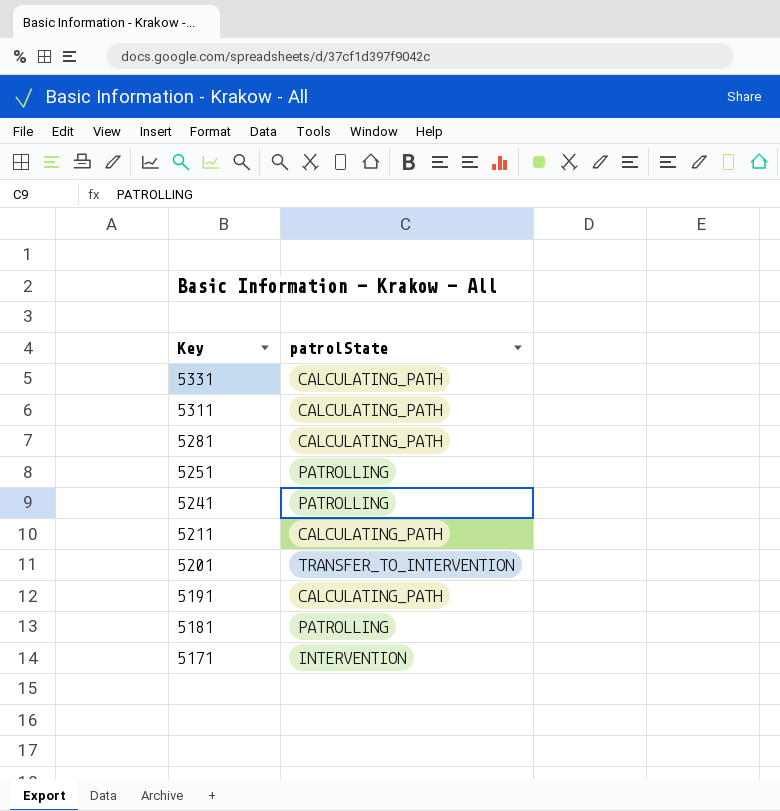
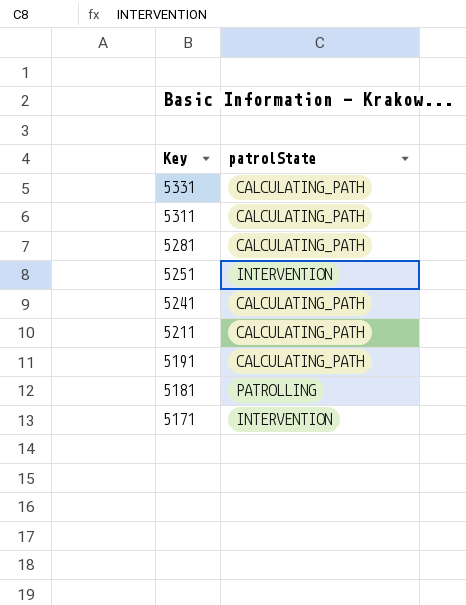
row 5201: TRANSFER_TO_INTERVENTION -> none
5251 | patrolState: PATROLLING -> INTERVENTION
5241 | patrolState: PATROLLING -> CALCULATING_PATH

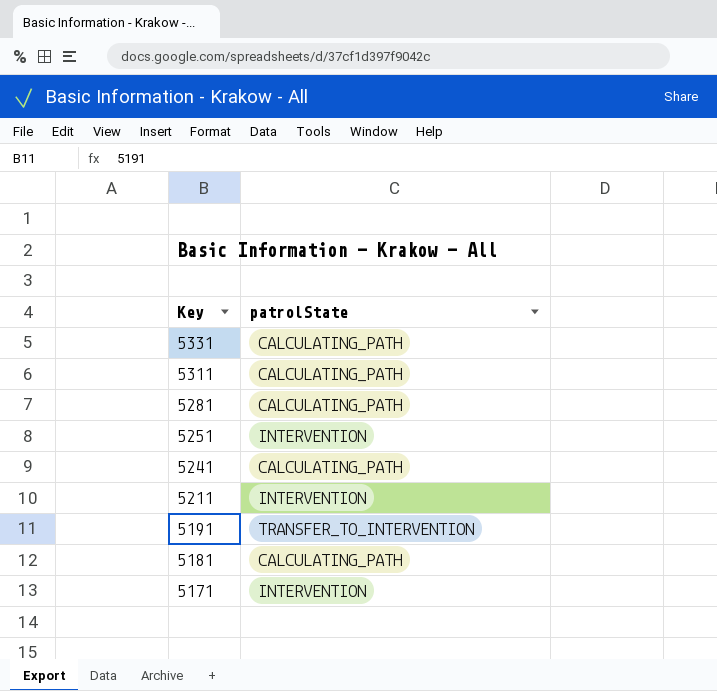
5211 | patrolState: CALCULATING_PATH -> INTERVENTION
5191 | patrolState: CALCULATING_PATH -> TRANSFER_TO_INTERVENTION
5181 | patrolState: PATROLLING -> CALCULATING_PATH

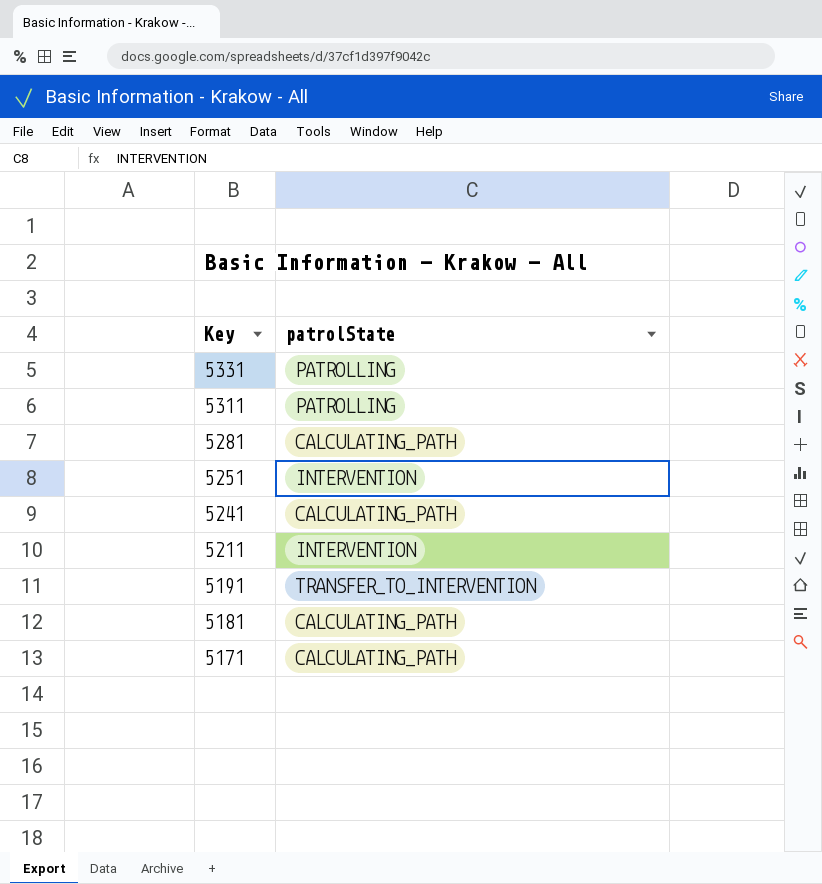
5331 | patrolState: CALCULATING_PATH -> PATROLLING
5311 | patrolState: CALCULATING_PATH -> PATROLLING
5171 | patrolState: INTERVENTION -> CALCULATING_PATH

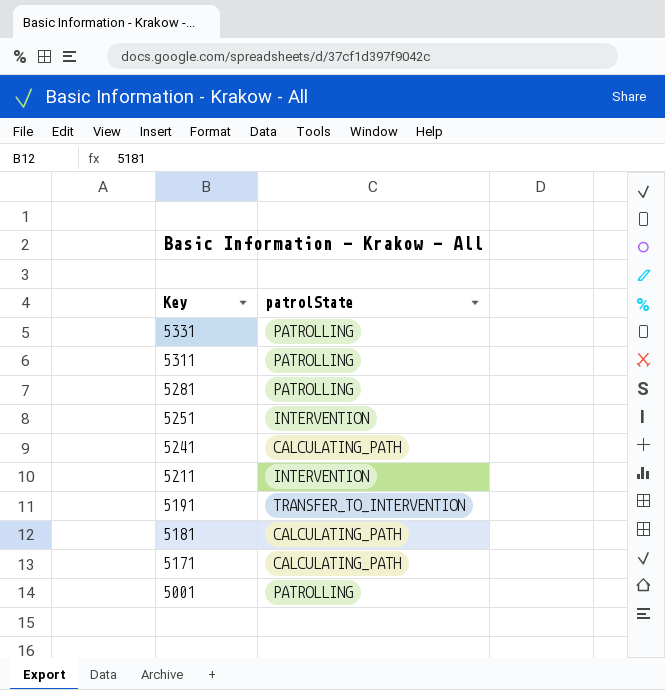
5281 | patrolState: CALCULATING_PATH -> PATROLLING
row 5001: none -> PATROLLING

